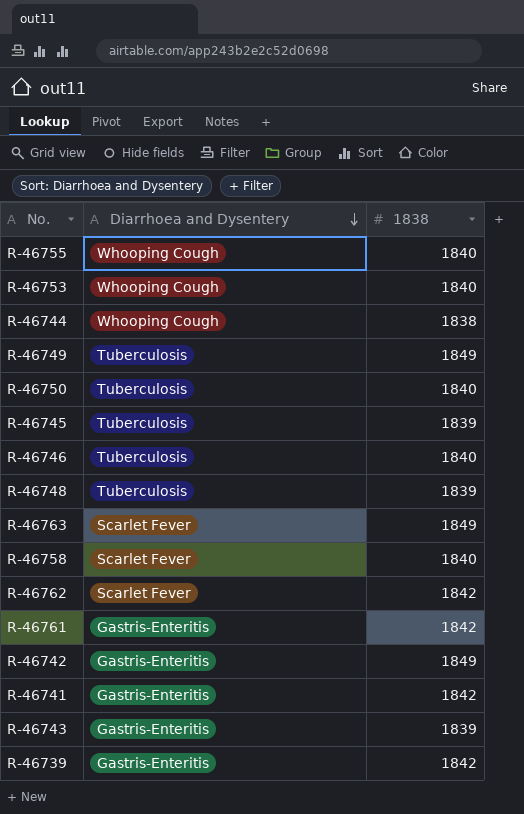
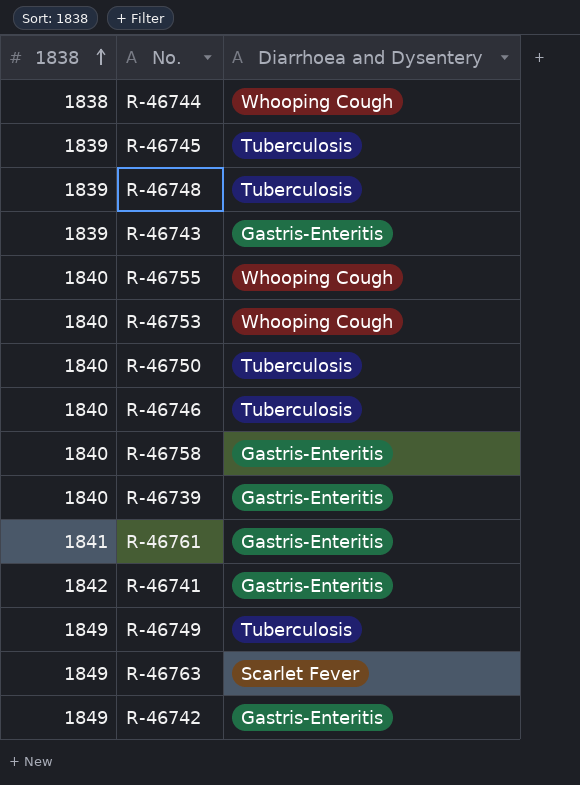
row order: Diarrhoea and Dysentery descending -> 1838 ascending
column 1838 | position: 3 -> 1
row R-46762: Scarlet Fever | 1842 -> none
R-46758 | Diarrhoea and Dysentery: Scarlet Fever -> Gastris-Enteritis
R-46739 | 1838: 1842 -> 1840
R-46761 | 1838: 1842 -> 1841

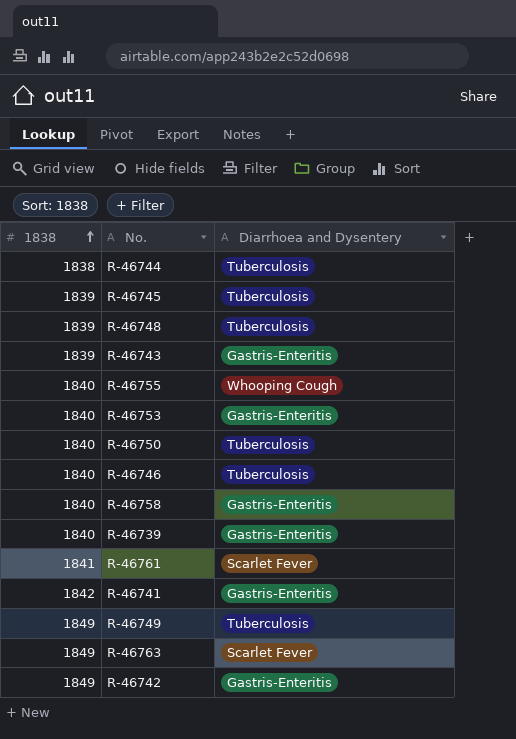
R-46744 | Diarrhoea and Dysentery: Whooping Cough -> Tuberculosis
R-46753 | Diarrhoea and Dysentery: Whooping Cough -> Gastris-Enteritis
R-46761 | Diarrhoea and Dysentery: Gastris-Enteritis -> Scarlet Fever

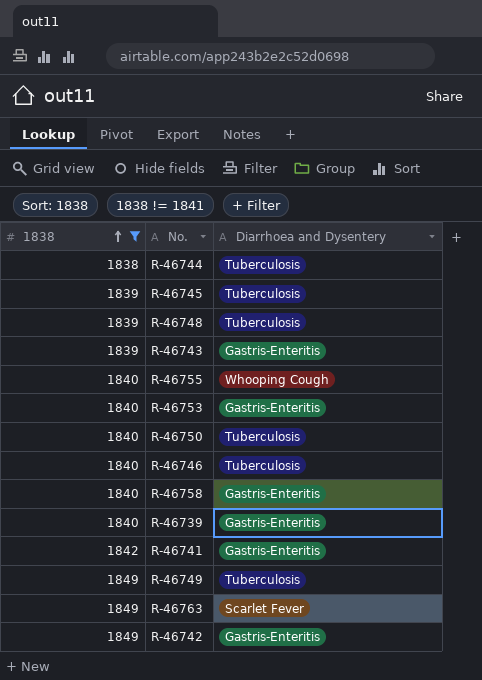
filter: none -> 1838 != 1841

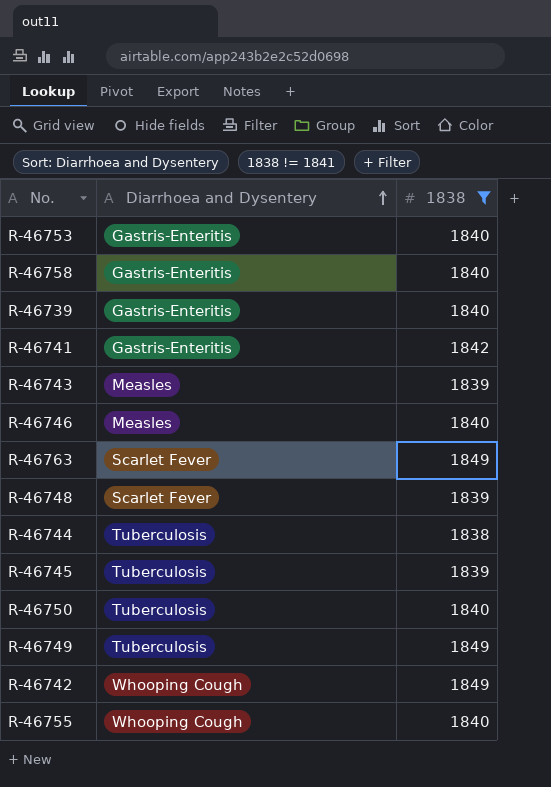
row order: 1838 ascending -> Diarrhoea and Dysentery ascending
column 1838 | position: 1 -> 3
R-46743 | Diarrhoea and Dysentery: Gastris-Enteritis -> Measles
R-46746 | Diarrhoea and Dysentery: Tuberculosis -> Measles
R-46748 | Diarrhoea and Dysentery: Tuberculosis -> Scarlet Fever
R-46742 | Diarrhoea and Dysentery: Gastris-Enteritis -> Whooping Cough

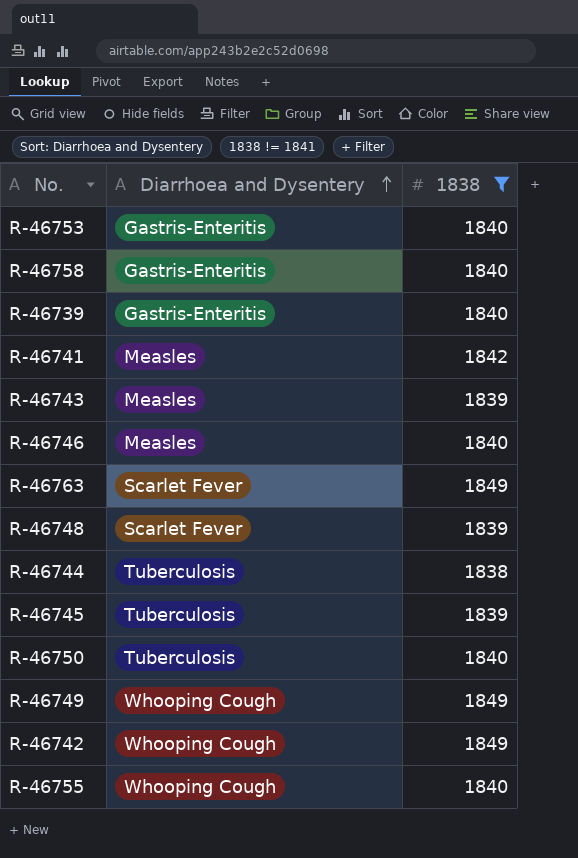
R-46741 | Diarrhoea and Dysentery: Gastris-Enteritis -> Measles
R-46749 | Diarrhoea and Dysentery: Tuberculosis -> Whooping Cough

